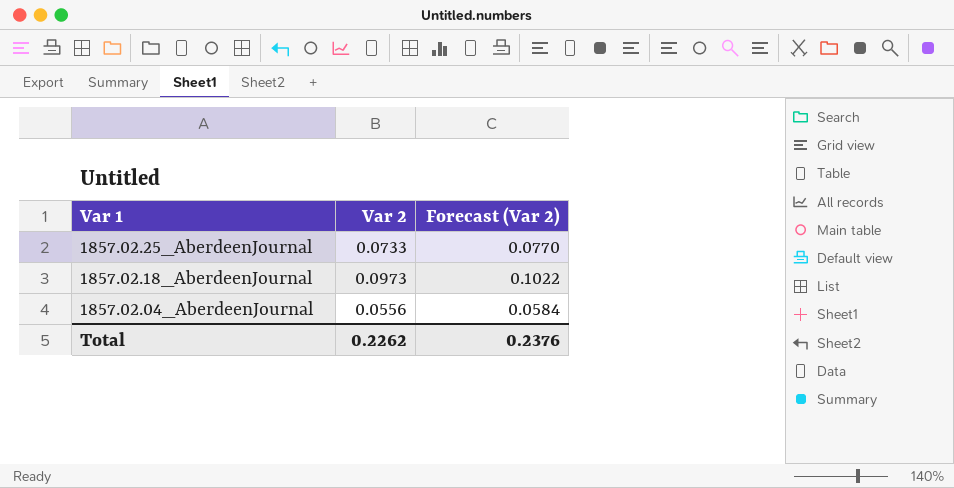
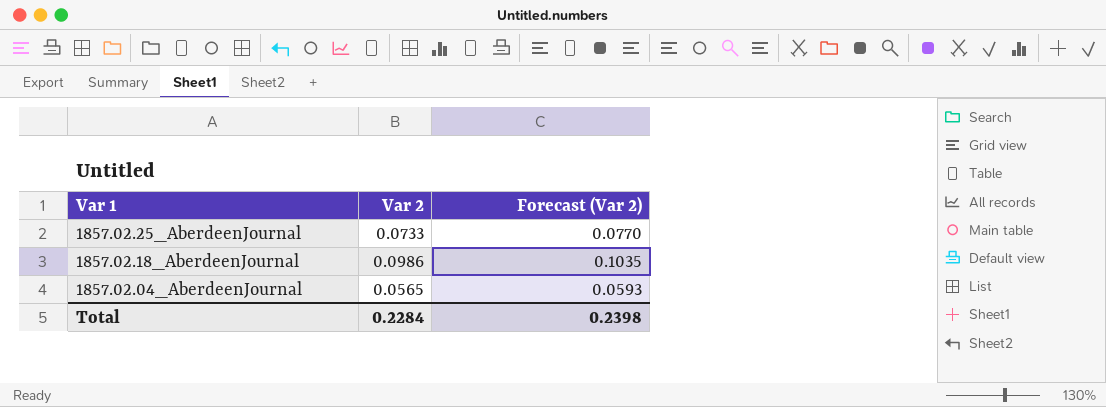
1857.02.18_AberdeenJournal | Var 2: 0.0973 -> 0.0986
1857.02.18_AberdeenJournal | Forecast (Var 2): 0.1022 -> 0.1035
1857.02.04_AberdeenJournal | Var 2: 0.0556 -> 0.0565
1857.02.04_AberdeenJournal | Forecast (Var 2): 0.0584 -> 0.0593
Total | Var 2: 0.2262 -> 0.2284
Total | Forecast (Var 2): 0.2376 -> 0.2398

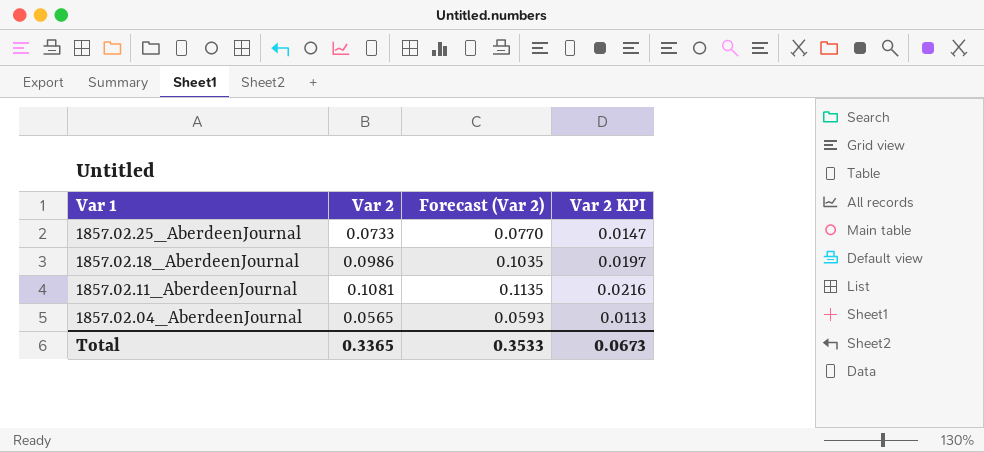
column Var 2 KPI | formula: none -> [Var 2] * 0.2
row 1857.02.11_AberdeenJournal: none -> 0.1081 | 0.1135 | 0.0216
Total | Var 2: 0.2284 -> 0.3365
Total | Forecast (Var 2): 0.2398 -> 0.3533

